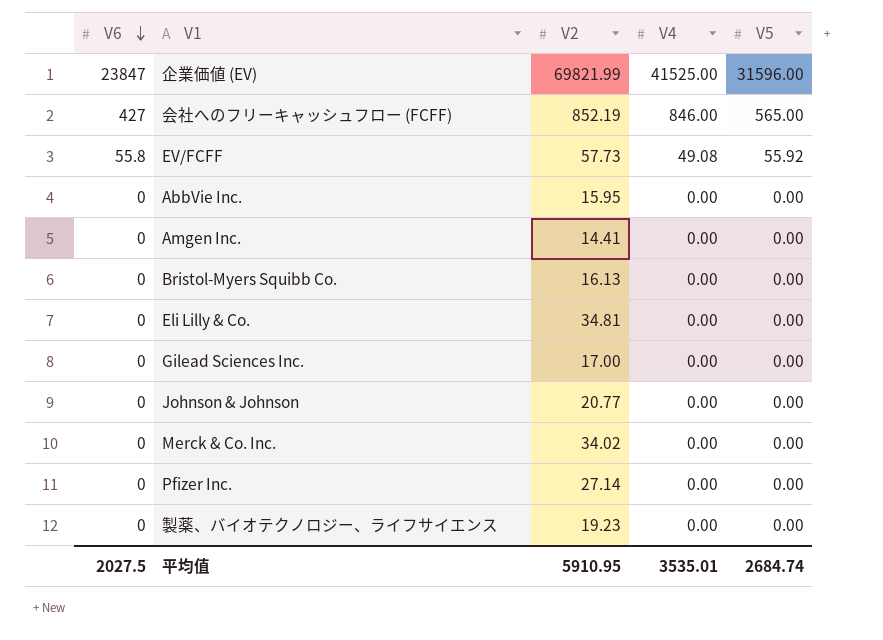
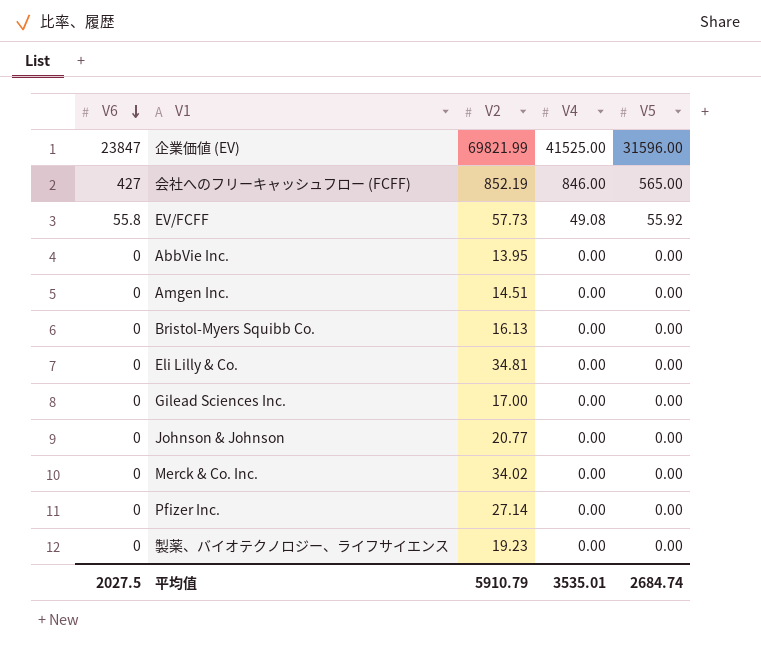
AbbVie Inc. | V2: 15.95 -> 13.95
Amgen Inc. | V2: 14.41 -> 14.51
平均值 | V2: 5910.95 -> 5910.79

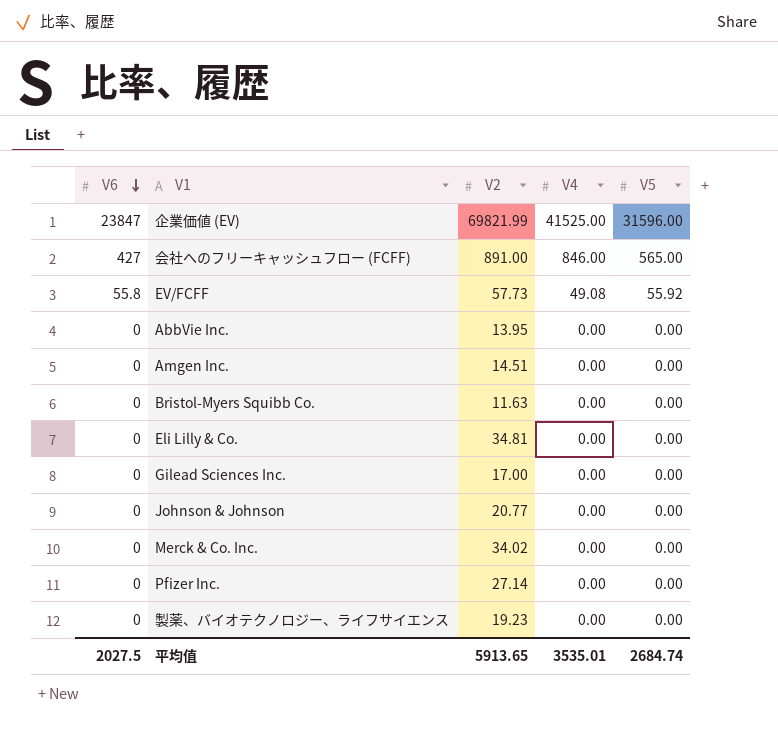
会社へのフリーキャッシュフロー (FCFF) | V2: 852.19 -> 891.00
Bristol-Myers Squibb Co. | V2: 16.13 -> 11.63
平均值 | V2: 5910.79 -> 5913.65

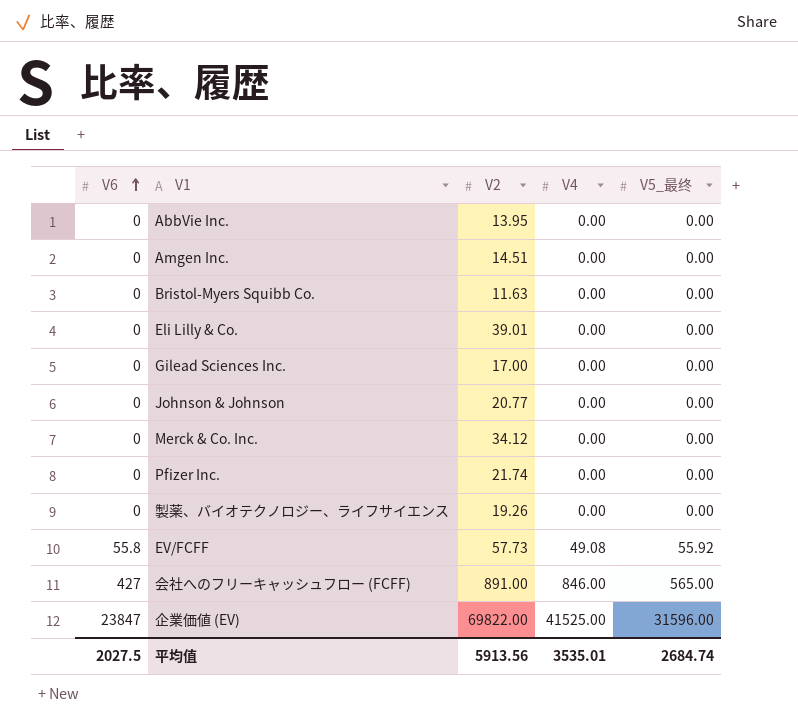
row order: V6 descending -> V6 ascending
column name: V5 -> V5_最终
Eli Lilly & Co. | V2: 34.81 -> 39.01
Merck & Co. Inc. | V2: 34.02 -> 34.12
Pfizer Inc. | V2: 27.14 -> 21.74
製薬、バイオテクノロジー、ライフサイエンス | V2: 19.23 -> 19.26
企業価値 (EV) | V2: 69821.99 -> 69822.00
平均值 | V2: 5913.65 -> 5913.56

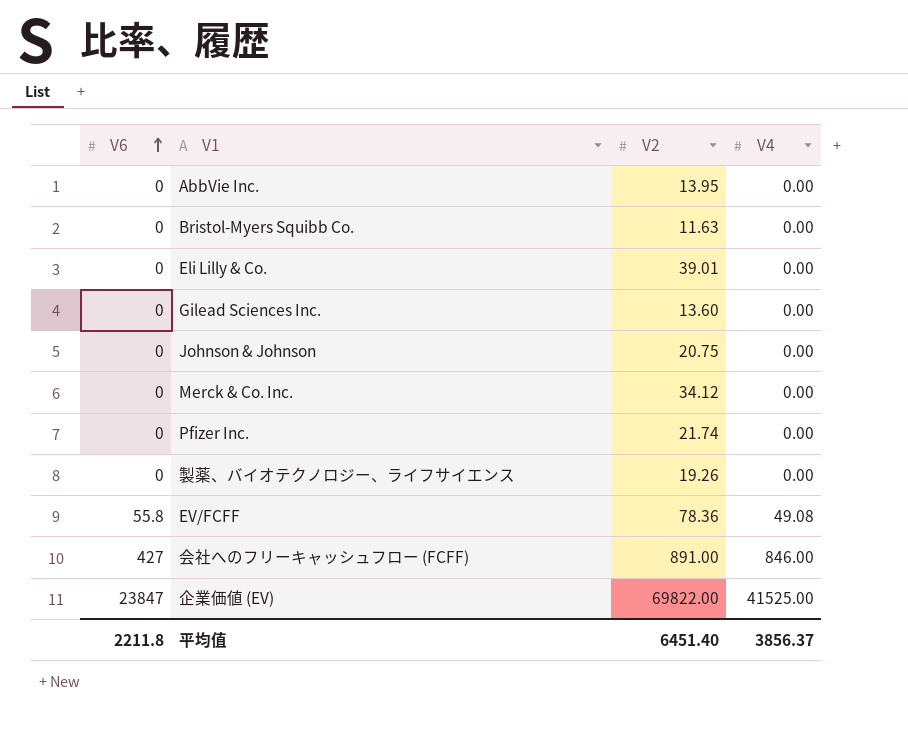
column V5_最终 | position: 5 -> none
row Amgen Inc.: 0 | 14.51 | 0.00 | 0.00 -> none
Gilead Sciences Inc. | V2: 17.00 -> 13.60
Johnson & Johnson | V2: 20.77 -> 20.75
EV/FCFF | V2: 57.73 -> 78.36
平均值 | V6: 2027.5 -> 2211.8
平均值 | V2: 5913.56 -> 6451.40
平均值 | V4: 3535.01 -> 3856.37

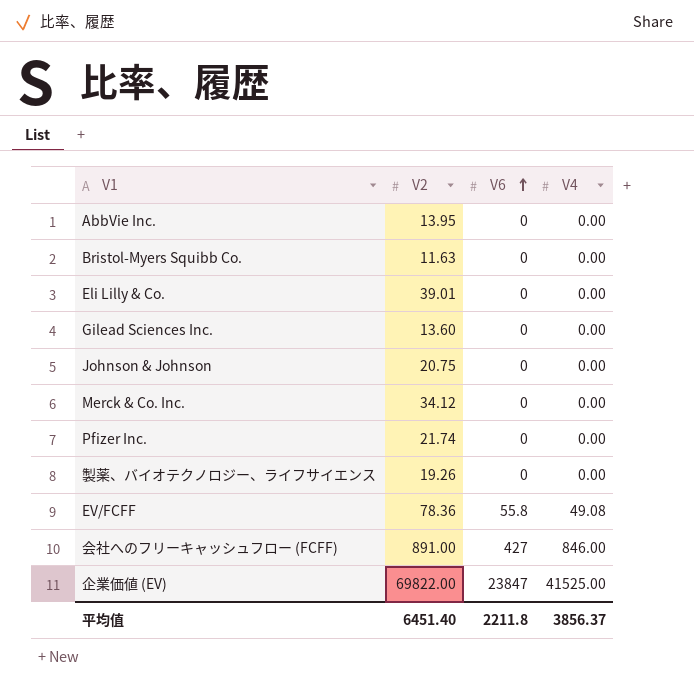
column V6 | position: 1 -> 3

